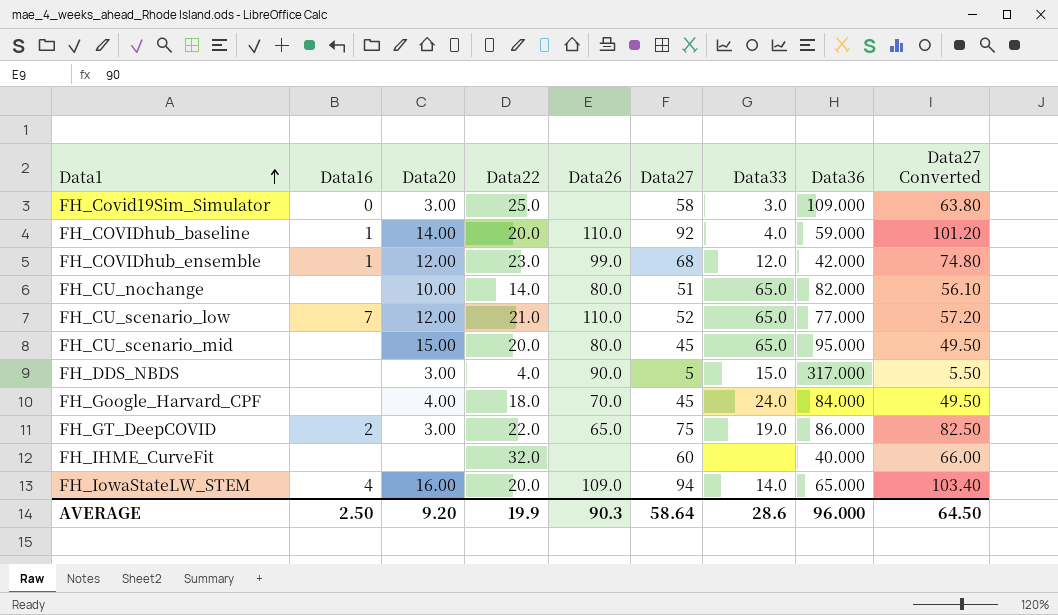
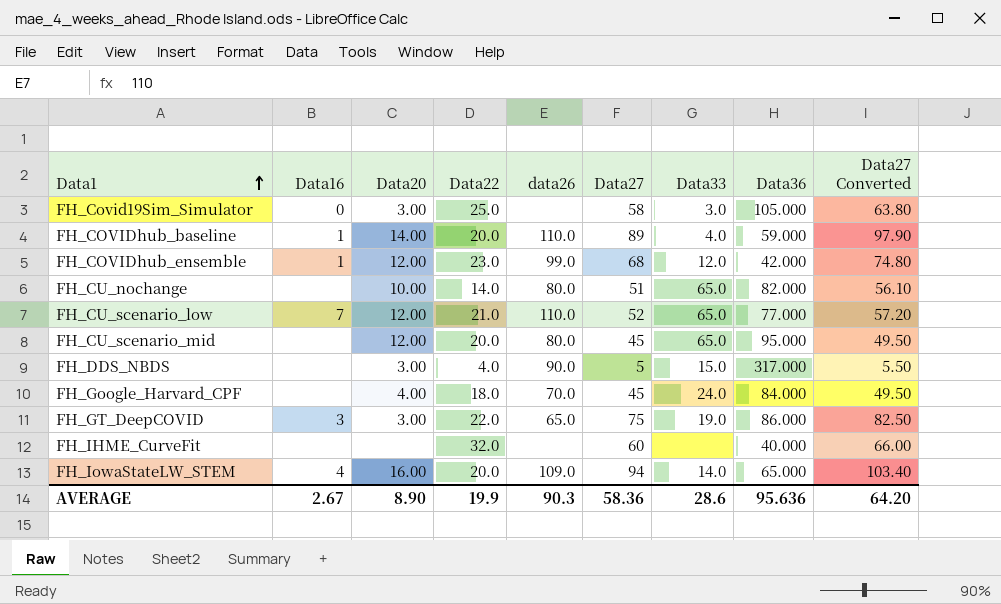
column name: Data26 -> data26
FH_Covid19Sim_Simulator | Data36: 109.000 -> 105.000
FH_COVIDhub_baseline | Data27: 92 -> 89
FH_COVIDhub_baseline | Data27 Converted: 101.20 -> 97.90
FH_CU_scenario_mid | Data20: 15.00 -> 12.00
FH_GT_DeepCOVID | Data16: 2 -> 3
AVERAGE | Data16: 2.50 -> 2.67
AVERAGE | Data20: 9.20 -> 8.90
AVERAGE | Data27: 58.64 -> 58.36
AVERAGE | Data36: 96.000 -> 95.636
AVERAGE | Data27 Converted: 64.50 -> 64.20

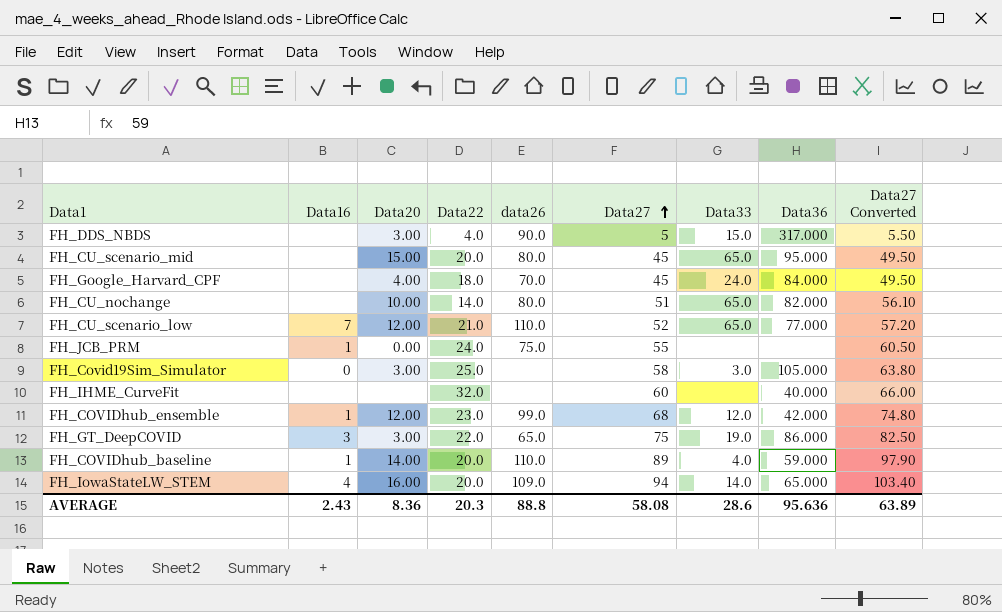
row order: Data1 ascending -> Data27 ascending
FH_CU_scenario_mid | Data20: 12.00 -> 15.00
row FH_JCB_PRM: none -> 1 | 0.00 | 24.0 | 75.0 | 55 | none | none | 60.50
AVERAGE | Data16: 2.67 -> 2.43
AVERAGE | Data20: 8.90 -> 8.36
AVERAGE | Data22: 19.9 -> 20.3
AVERAGE | data26: 90.3 -> 88.8
AVERAGE | Data27: 58.36 -> 58.08
AVERAGE | Data27 Converted: 64.20 -> 63.89

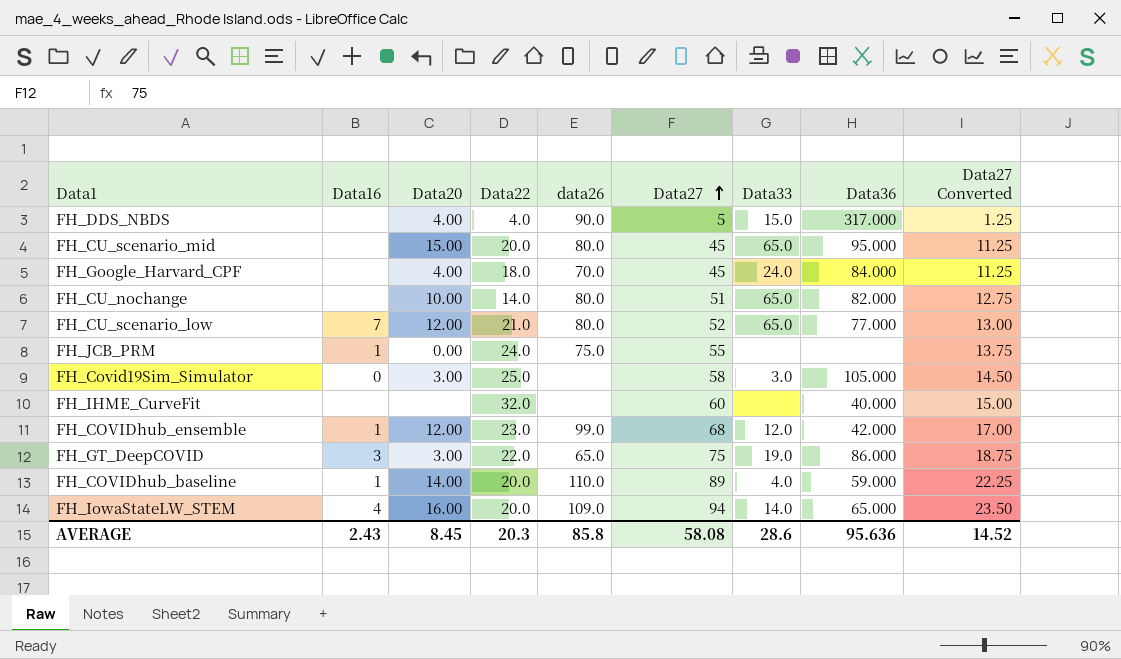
column Data27 Converted | formula: [Data27] * 1.1 -> [Data27] * 0.25
FH_DDS_NBDS | Data20: 3.00 -> 4.00
FH_CU_scenario_low | data26: 110.0 -> 80.0
AVERAGE | Data20: 8.36 -> 8.45
AVERAGE | data26: 88.8 -> 85.8
AVERAGE | Data27 Converted: 63.89 -> 14.52

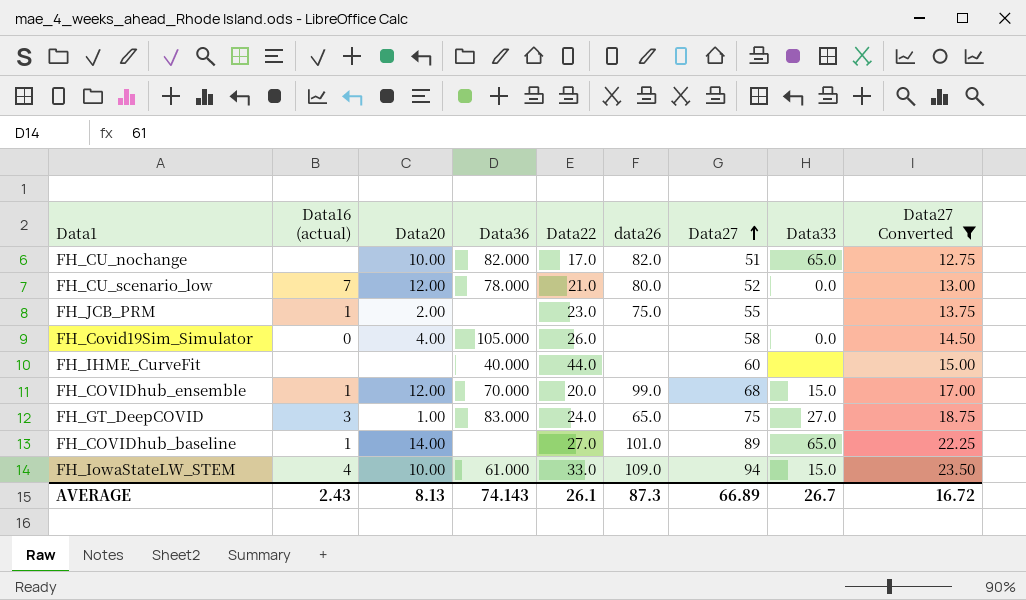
filter: none -> Data27 Converted >= 12.75
column name: Data16 -> Data16 (actual)
column Data36 | position: 8 -> 4
FH_CU_nochange | Data22: 14.0 -> 17.0
FH_CU_nochange | data26: 80.0 -> 82.0
FH_CU_scenario_low | Data36: 77.000 -> 78.000
FH_CU_scenario_low | Data33: 65.0 -> 0.0
FH_JCB_PRM | Data20: 0.00 -> 2.00
FH_JCB_PRM | Data22: 24.0 -> 23.0
FH_Covid19Sim_Simulator | Data20: 3.00 -> 4.00
FH_Covid19Sim_Simulator | Data22: 25.0 -> 26.0
FH_Covid19Sim_Simulator | Data33: 3.0 -> 0.0
FH_IHME_CurveFit | Data22: 32.0 -> 44.0
FH_COVIDhub_ensemble | Data36: 42.000 -> 70.000
FH_COVIDhub_ensemble | Data22: 23.0 -> 20.0
FH_COVIDhub_ensemble | Data33: 12.0 -> 15.0
FH_GT_DeepCOVID | Data20: 3.00 -> 1.00
FH_GT_DeepCOVID | Data36: 86.000 -> 83.000
FH_GT_DeepCOVID | Data22: 22.0 -> 24.0
FH_GT_DeepCOVID | Data33: 19.0 -> 27.0
FH_COVIDhub_baseline | Data36: 59.000 -> none
FH_COVIDhub_baseline | Data22: 20.0 -> 27.0
FH_COVIDhub_baseline | data26: 110.0 -> 101.0
FH_COVIDhub_baseline | Data33: 4.0 -> 65.0
FH_IowaStateLW_STEM | Data20: 16.00 -> 10.00
FH_IowaStateLW_STEM | Data36: 65.000 -> 61.000
FH_IowaStateLW_STEM | Data22: 20.0 -> 33.0
FH_IowaStateLW_STEM | Data33: 14.0 -> 15.0
AVERAGE | Data20: 8.45 -> 8.13
AVERAGE | Data36: 95.636 -> 74.143
AVERAGE | Data22: 20.3 -> 26.1
AVERAGE | data26: 85.8 -> 87.3
AVERAGE | Data27: 58.08 -> 66.89
AVERAGE | Data33: 28.6 -> 26.7
AVERAGE | Data27 Converted: 14.52 -> 16.72

